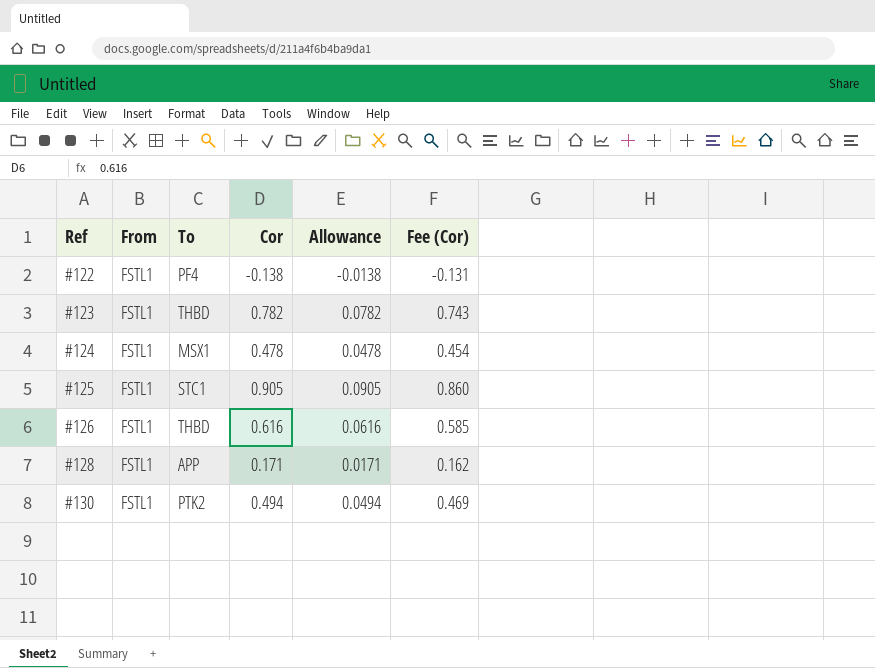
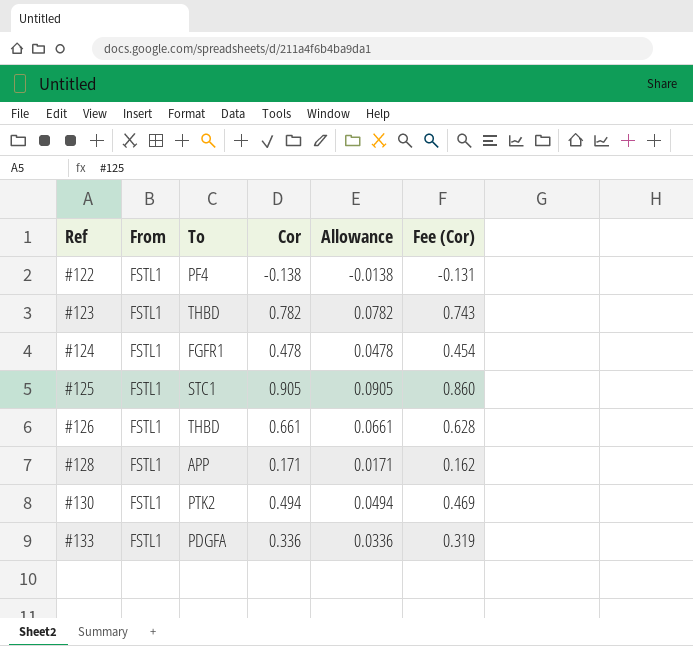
#124 | To: MSX1 -> FGFR1
#126 | Cor: 0.616 -> 0.661
#126 | Allowance: 0.0616 -> 0.0661
#126 | Fee (Cor): 0.585 -> 0.628
row #133: none -> FSTL1 | PDGFA | 0.336 | 0.0336 | 0.319

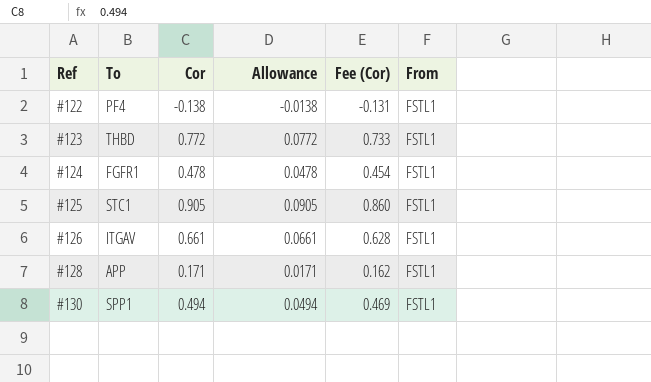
column From | position: 2 -> 6
row #133: FSTL1 | PDGFA | 0.336 | 0.0336 | 0.319 -> none
#123 | Cor: 0.782 -> 0.772
#123 | Allowance: 0.0782 -> 0.0772
#123 | Fee (Cor): 0.743 -> 0.733
#126 | To: THBD -> ITGAV
#130 | To: PTK2 -> SPP1

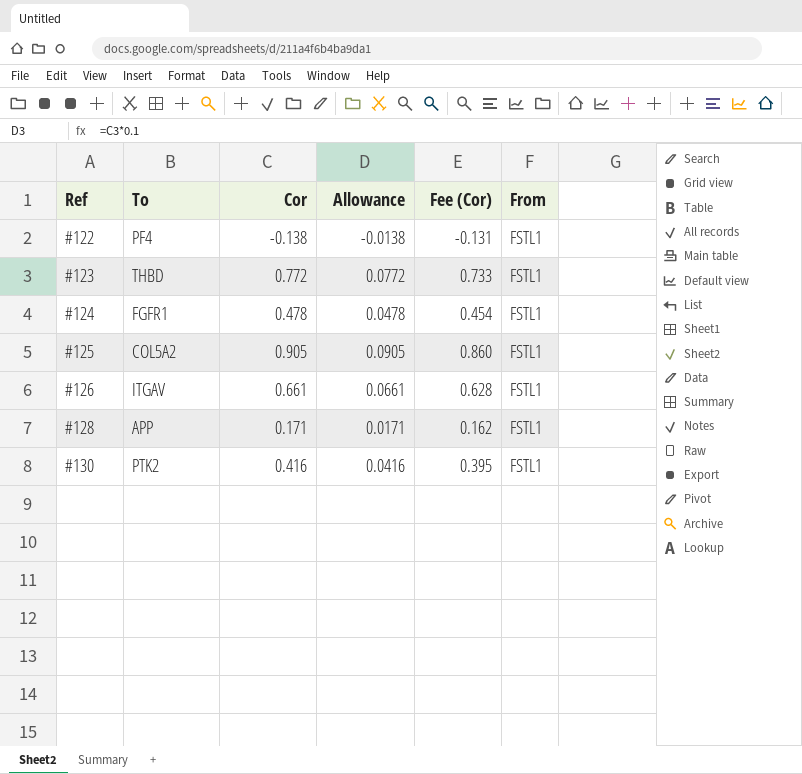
#125 | To: STC1 -> COL5A2
#130 | To: SPP1 -> PTK2
#130 | Cor: 0.494 -> 0.416
#130 | Allowance: 0.0494 -> 0.0416
#130 | Fee (Cor): 0.469 -> 0.395

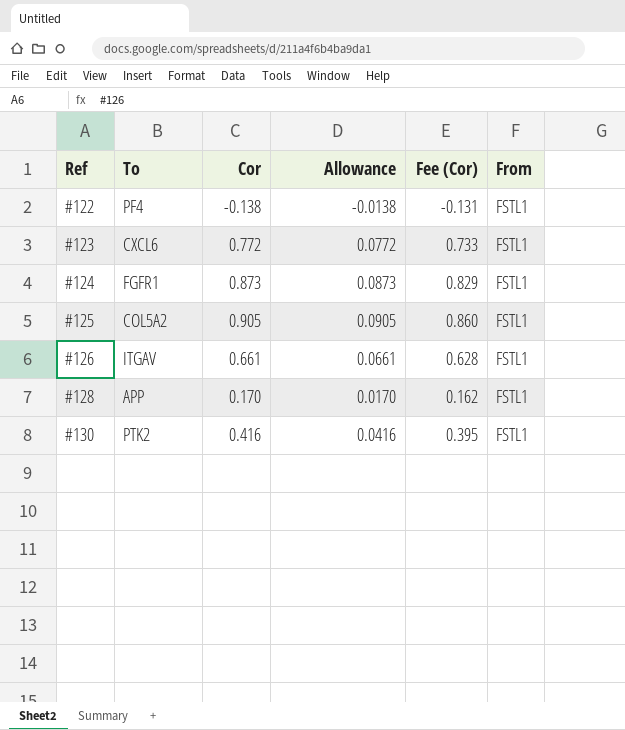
#123 | To: THBD -> CXCL6
#124 | Cor: 0.478 -> 0.873
#124 | Allowance: 0.0478 -> 0.0873
#124 | Fee (Cor): 0.454 -> 0.829
#128 | Cor: 0.171 -> 0.170
#128 | Allowance: 0.0171 -> 0.0170

